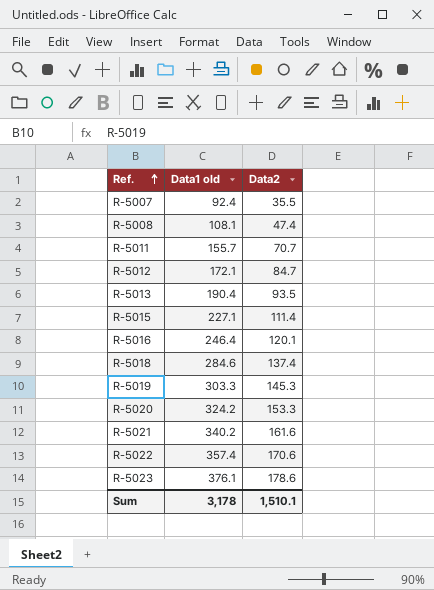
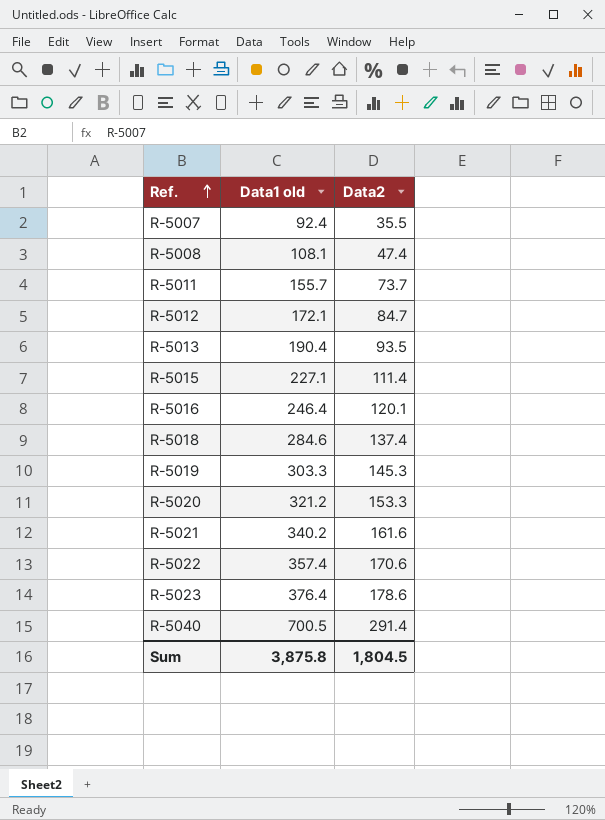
R-5011 | Data2: 70.7 -> 73.7
R-5020 | Data1 old: 324.2 -> 321.2
R-5023 | Data1 old: 376.1 -> 376.4
row R-5040: none -> 700.5 | 291.4
Sum | Data1 old: 3,178 -> 3,875.8
Sum | Data2: 1,510.1 -> 1,804.5

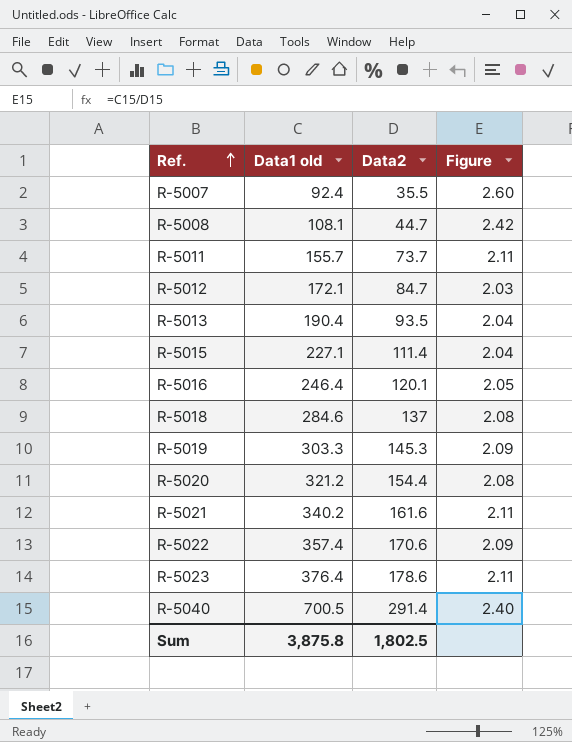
column Figure | formula: none -> [Data1 old] / [Data2]
R-5008 | Data2: 47.4 -> 44.7
R-5018 | Data2: 137.4 -> 137
R-5020 | Data2: 153.3 -> 154.4
Sum | Data2: 1,804.5 -> 1,802.5

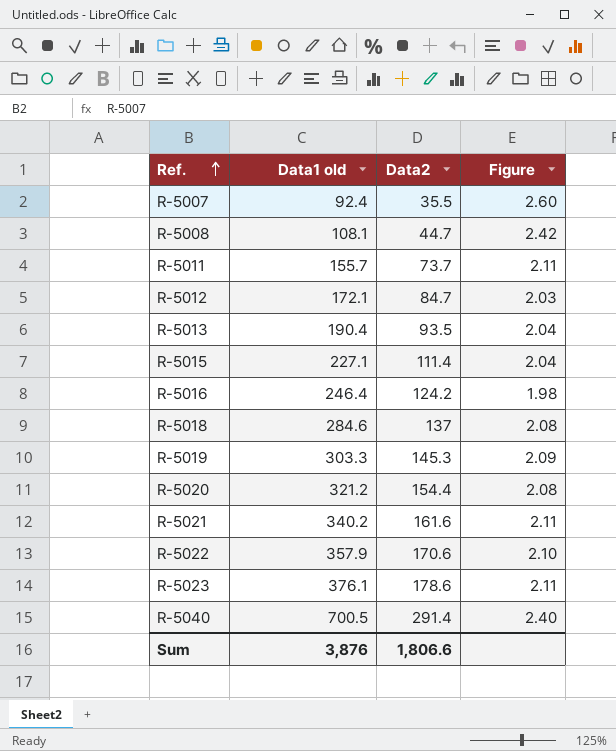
R-5016 | Data2: 120.1 -> 124.2
R-5016 | Figure: 2.05 -> 1.98
R-5022 | Data1 old: 357.4 -> 357.9
R-5022 | Figure: 2.09 -> 2.10
R-5023 | Data1 old: 376.4 -> 376.1
Sum | Data1 old: 3,875.8 -> 3,876
Sum | Data2: 1,802.5 -> 1,806.6

